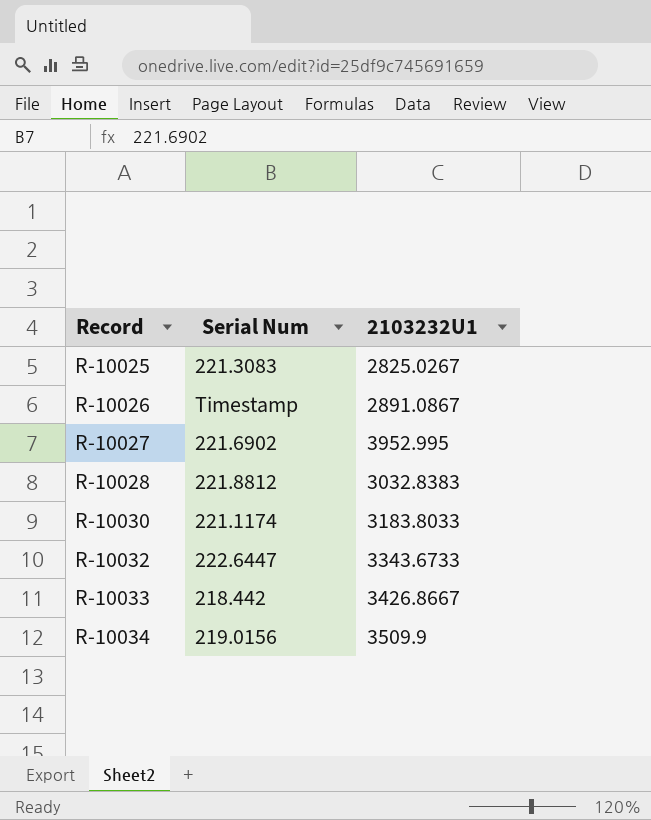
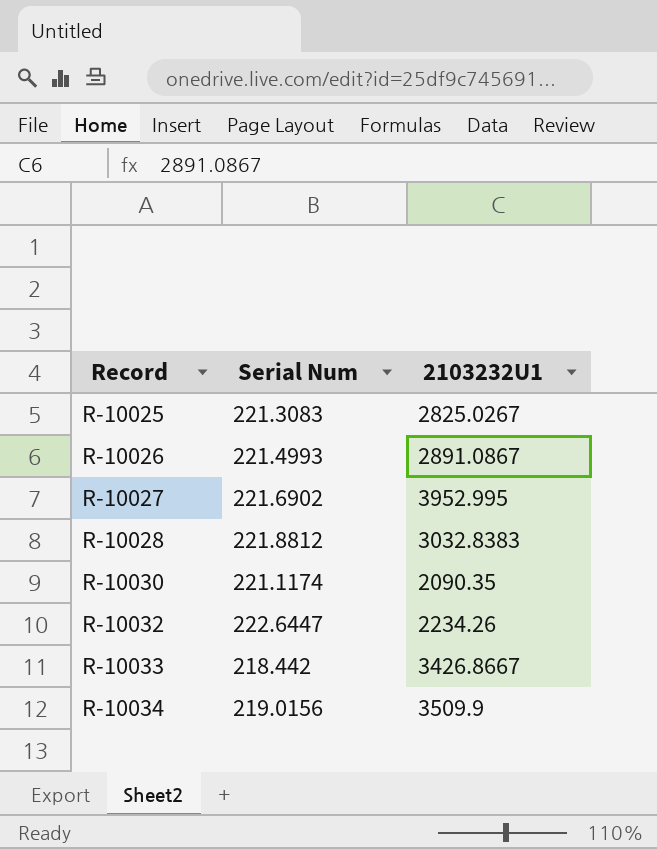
R-10026 | Serial Num: Timestamp -> 221.4993
R-10030 | 2103232U1: 3183.8033 -> 2090.35
R-10032 | 2103232U1: 3343.6733 -> 2234.26

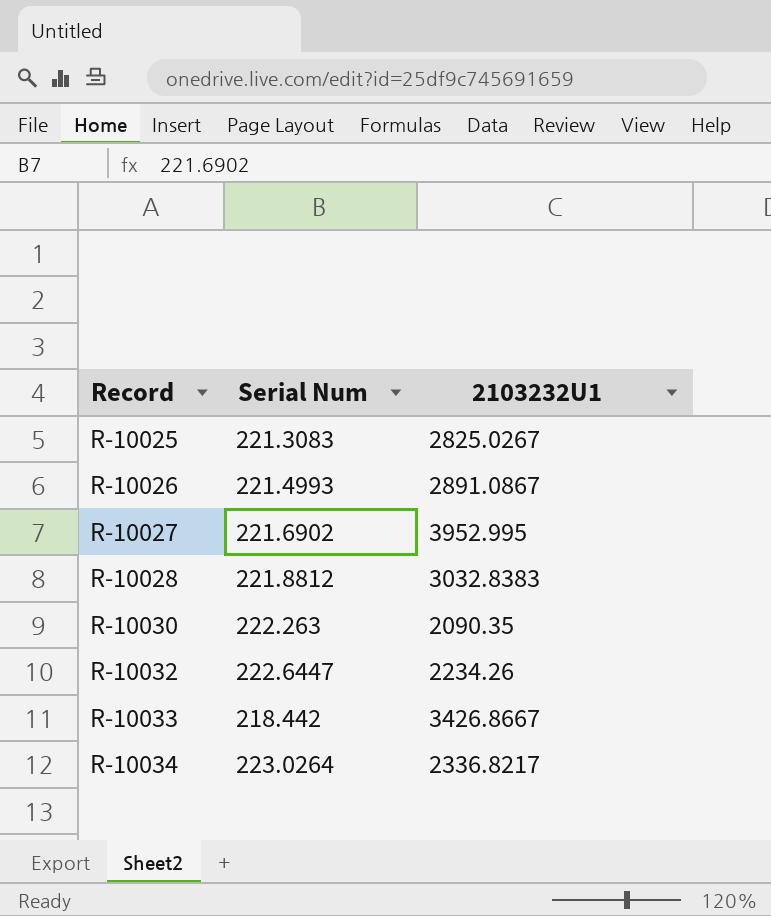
R-10030 | Serial Num: 221.1174 -> 222.263
R-10034 | Serial Num: 219.0156 -> 223.0264
R-10034 | 2103232U1: 3509.9 -> 2336.8217

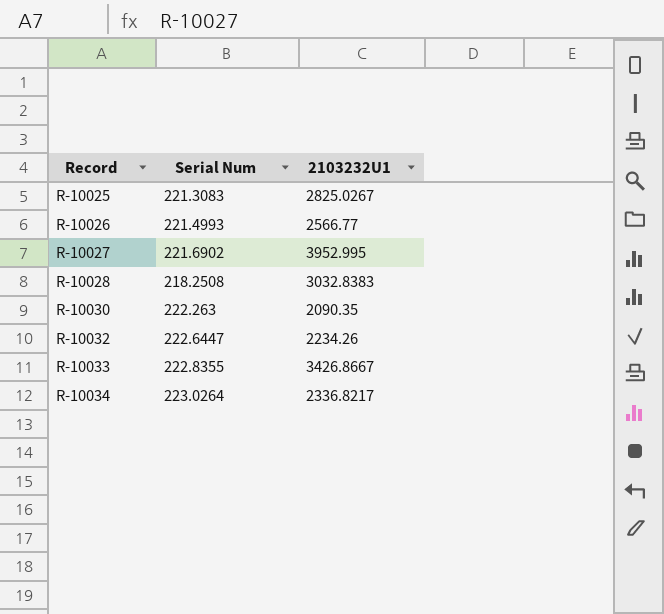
R-10026 | 2103232U1: 2891.0867 -> 2566.77
R-10028 | Serial Num: 221.8812 -> 218.2508
R-10033 | Serial Num: 218.442 -> 222.8355

